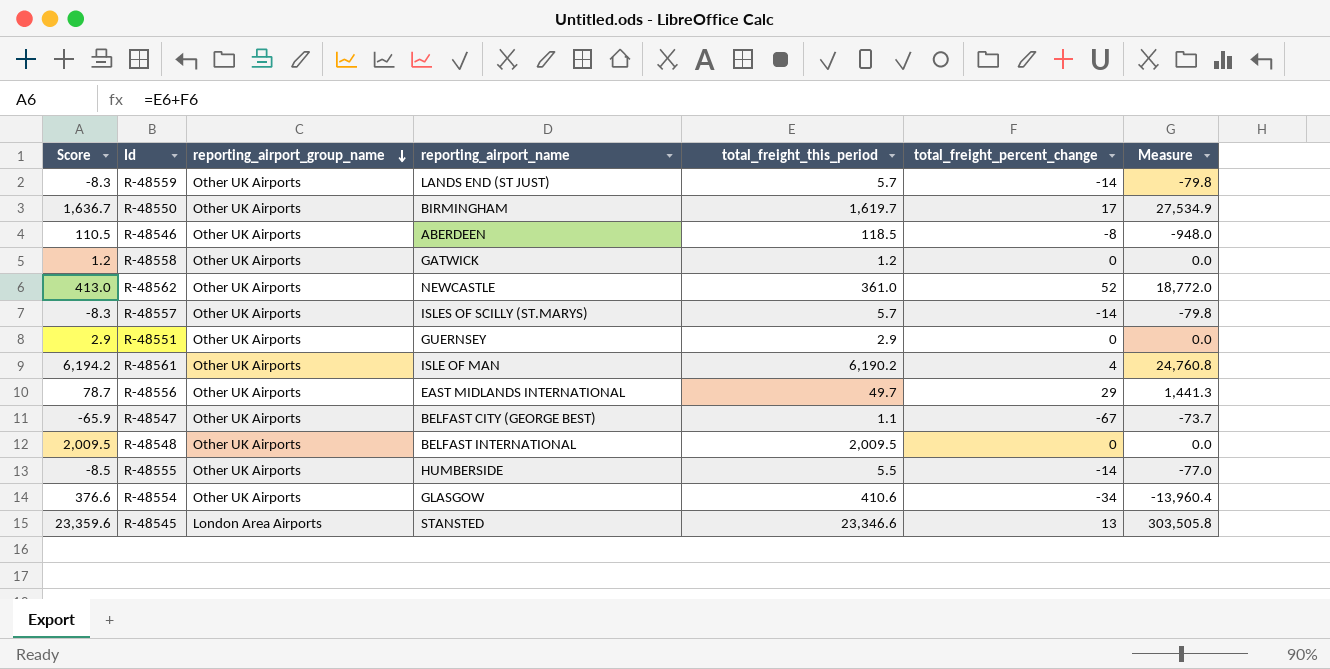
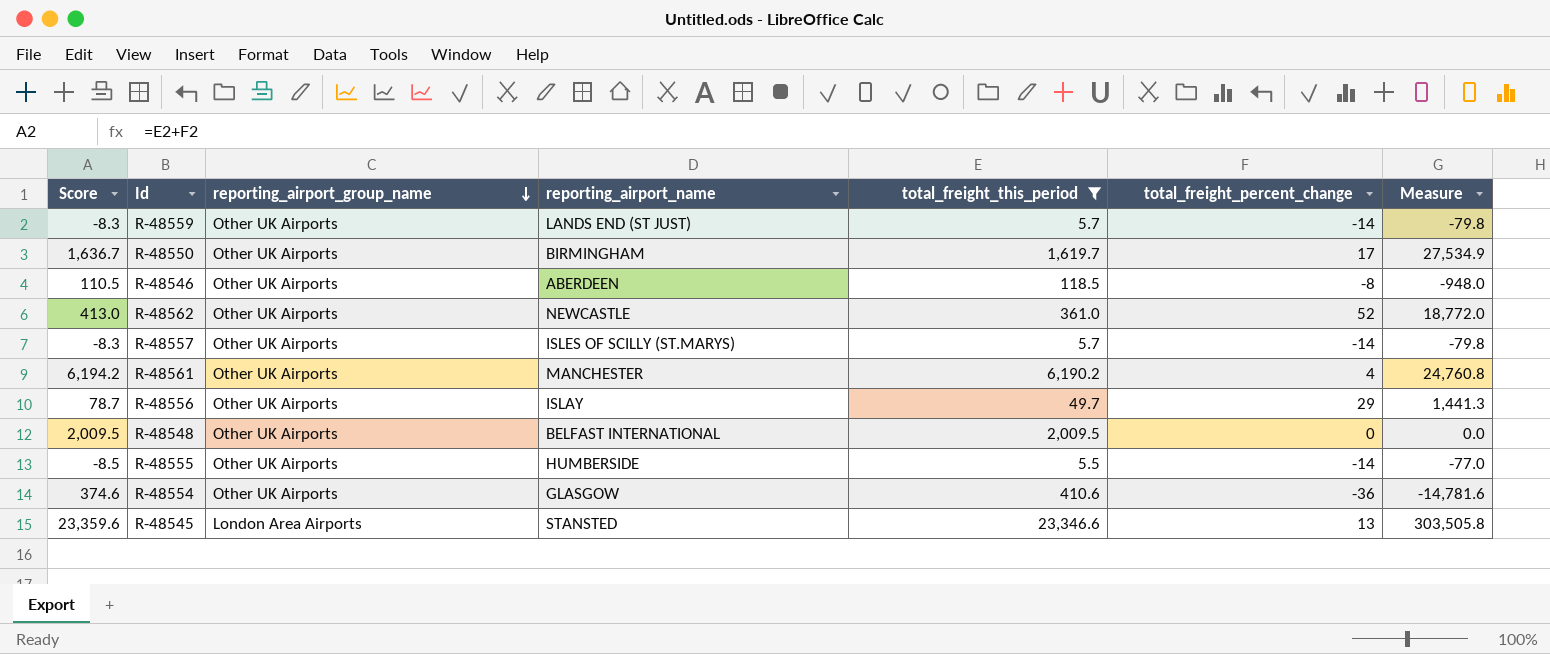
filter: none -> total_freight_this_period >= 5.5
R-48561 | reporting_airport_name: ISLE OF MAN -> MANCHESTER
R-48556 | reporting_airport_name: EAST MIDLANDS INTERNATIONAL -> ISLAY
R-48554 | Score: 376.6 -> 374.6
R-48554 | total_freight_percent_change: -34 -> -36
R-48554 | Measure: -13,960.4 -> -14,781.6

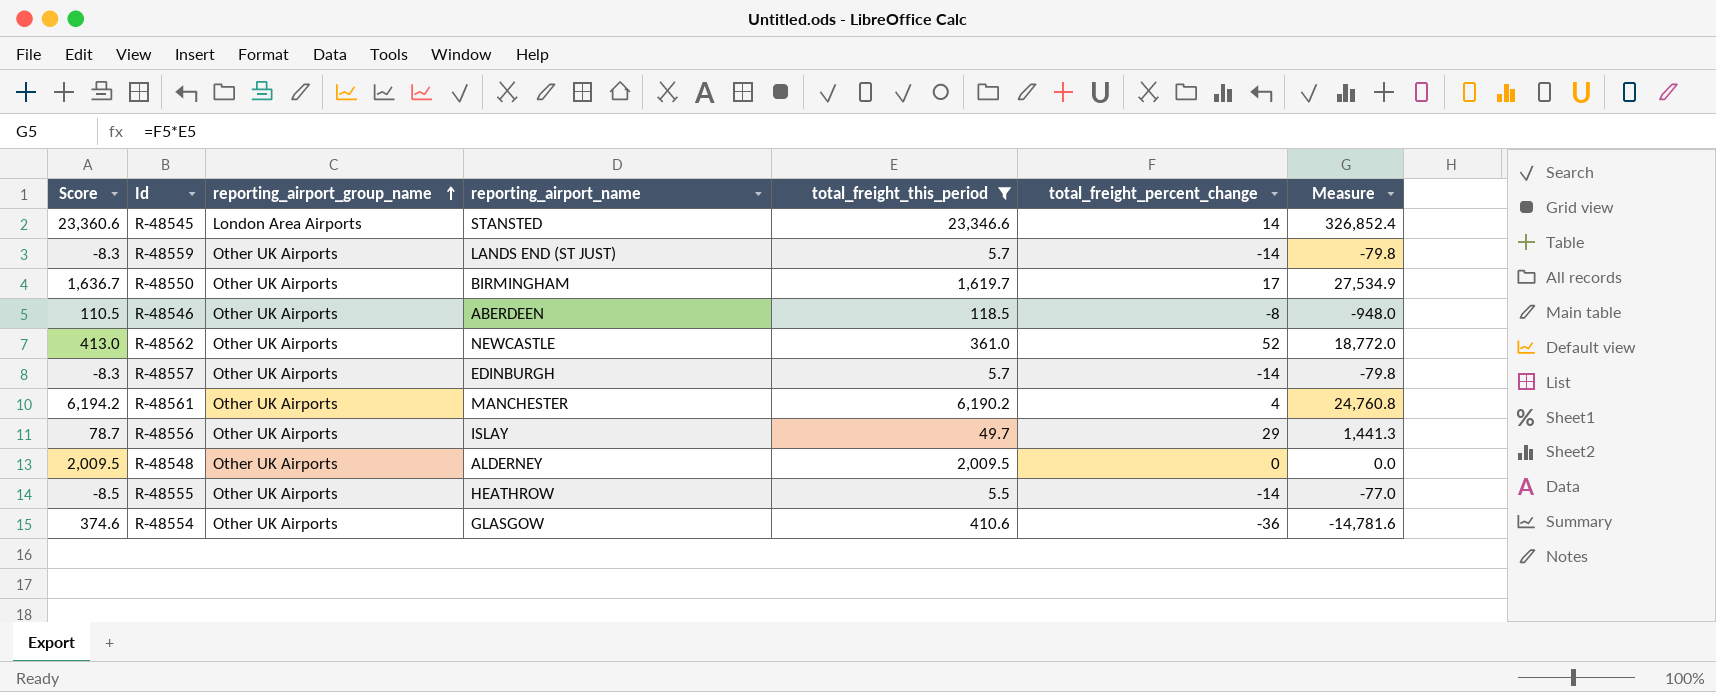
row order: reporting_airport_group_name descending -> reporting_airport_group_name ascending
R-48545 | Score: 23,359.6 -> 23,360.6
R-48545 | total_freight_percent_change: 13 -> 14
R-48545 | Measure: 303,505.8 -> 326,852.4
R-48557 | reporting_airport_name: ISLES OF SCILLY (ST.MARYS) -> EDINBURGH
R-48548 | reporting_airport_name: BELFAST INTERNATIONAL -> ALDERNEY
R-48555 | reporting_airport_name: HUMBERSIDE -> HEATHROW

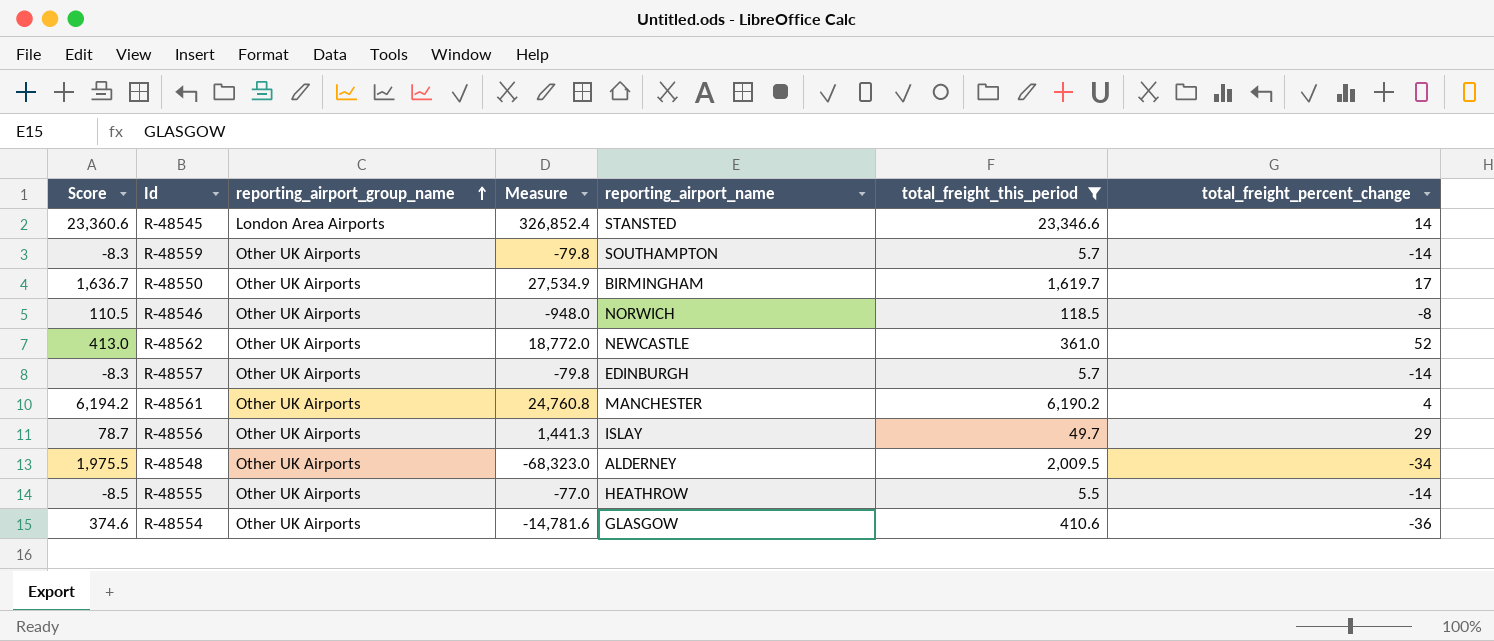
column Measure | position: 7 -> 4
R-48559 | reporting_airport_name: LANDS END (ST JUST) -> SOUTHAMPTON
R-48546 | reporting_airport_name: ABERDEEN -> NORWICH
R-48548 | Score: 2,009.5 -> 1,975.5
R-48548 | Measure: 0.0 -> -68,323.0
R-48548 | total_freight_percent_change: 0 -> -34

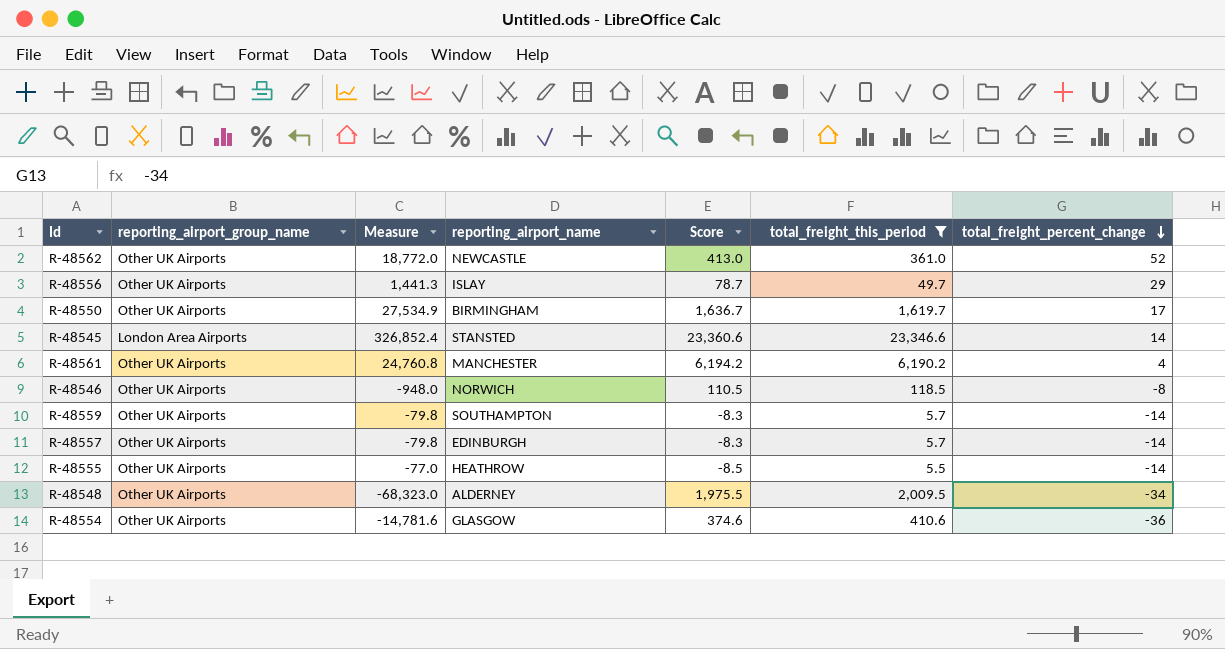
row order: reporting_airport_group_name ascending -> total_freight_percent_change descending
column Score | position: 1 -> 5

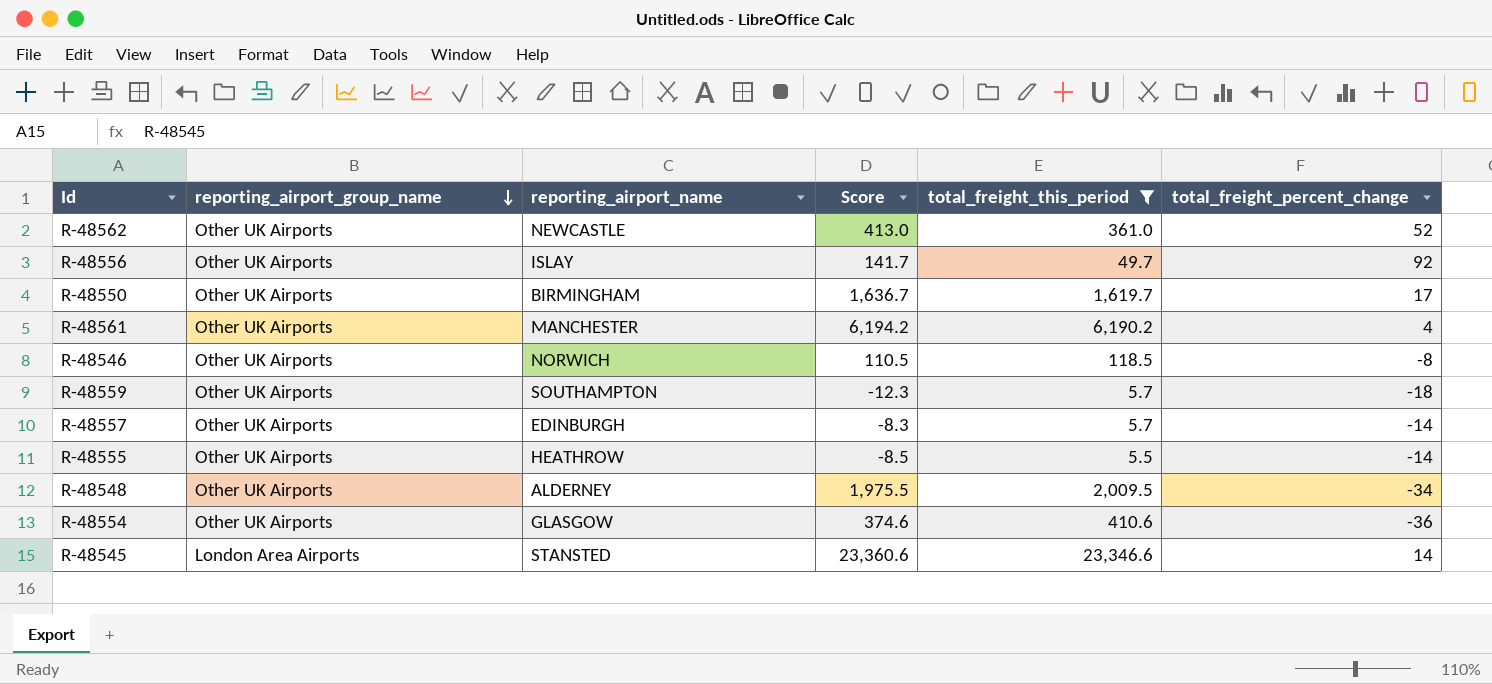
row order: total_freight_percent_change descending -> reporting_airport_group_name descending
column Measure | formula: [total_freight_this_period] * [total_freight_percent_change] -> none
R-48556 | Score: 78.7 -> 141.7
R-48556 | total_freight_percent_change: 29 -> 92
R-48559 | Score: -8.3 -> -12.3
R-48559 | total_freight_percent_change: -14 -> -18

